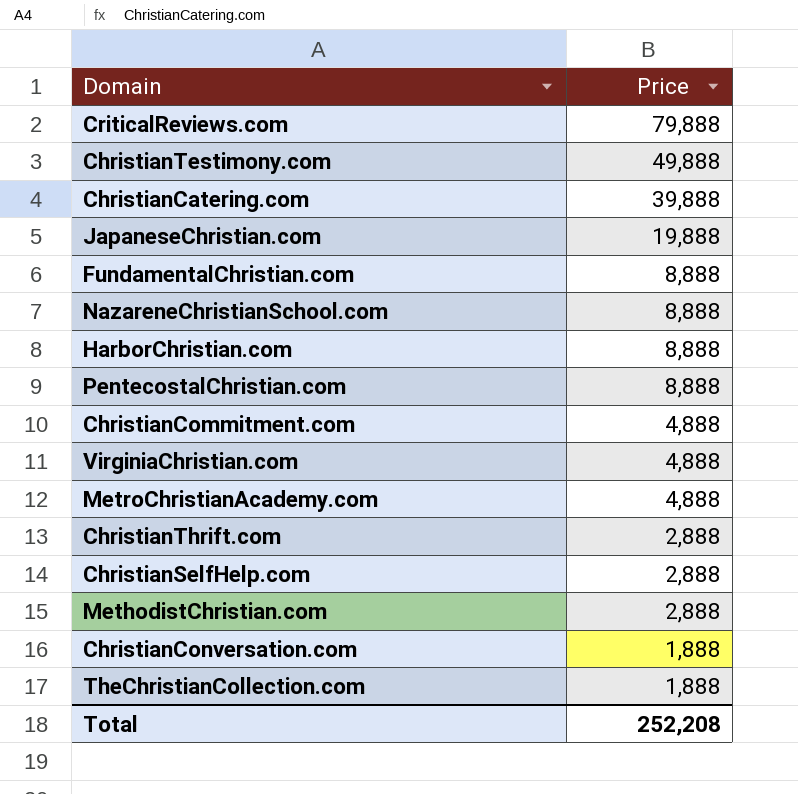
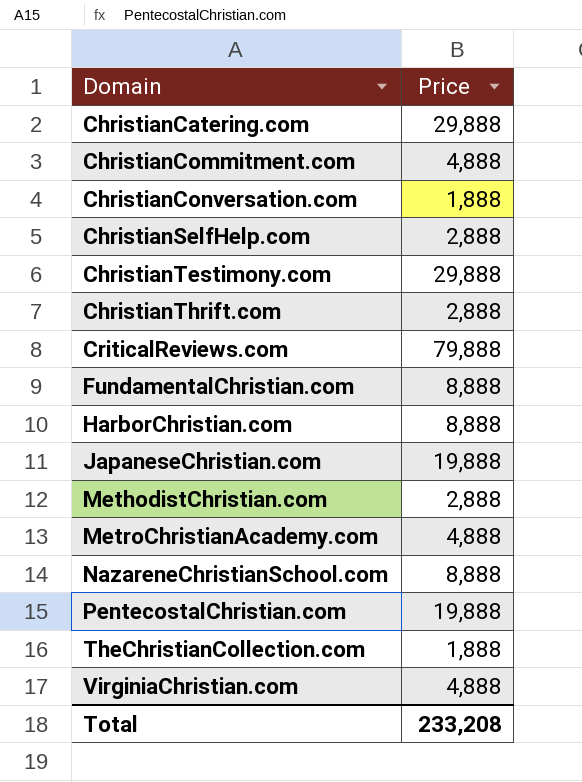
row order: Price descending -> Domain ascending
ChristianCatering.com | Price: 39,888 -> 29,888
ChristianTestimony.com | Price: 49,888 -> 29,888
PentecostalChristian.com | Price: 8,888 -> 19,888
Total | Price: 252,208 -> 233,208

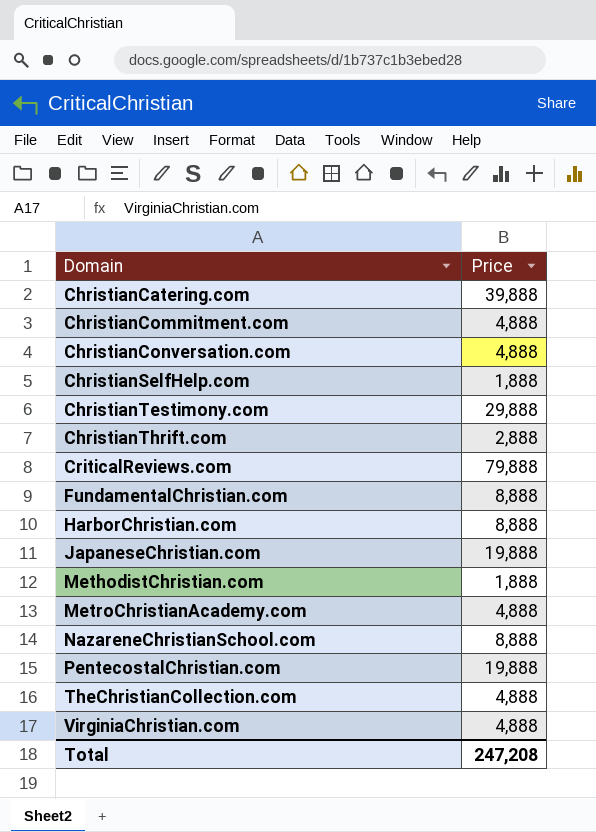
ChristianCatering.com | Price: 29,888 -> 39,888
ChristianConversation.com | Price: 1,888 -> 4,888
ChristianSelfHelp.com | Price: 2,888 -> 1,888
MethodistChristian.com | Price: 2,888 -> 1,888
TheChristianCollection.com | Price: 1,888 -> 4,888
Total | Price: 233,208 -> 247,208

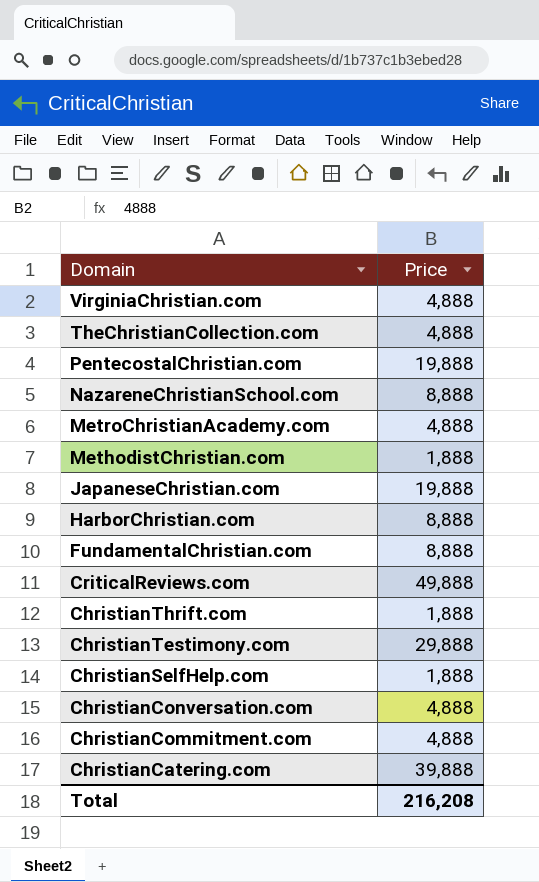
row order: Domain ascending -> Domain descending
CriticalReviews.com | Price: 79,888 -> 49,888
ChristianThrift.com | Price: 2,888 -> 1,888
Total | Price: 247,208 -> 216,208

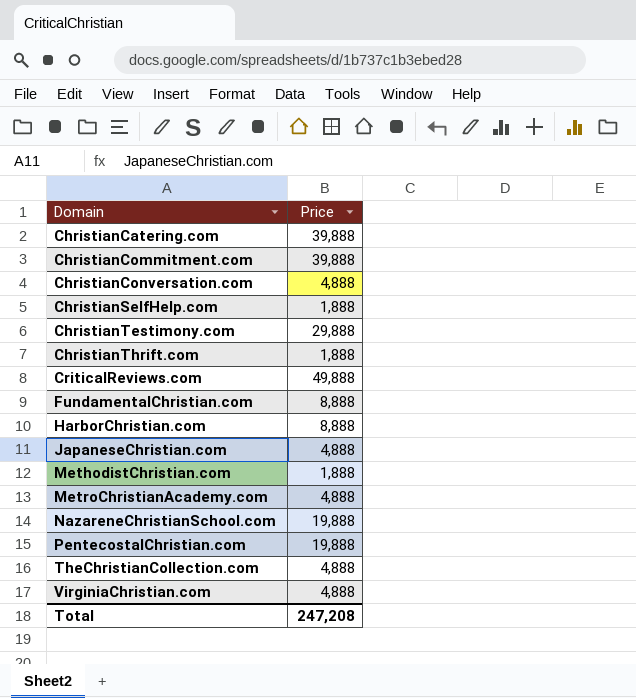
row order: Domain descending -> Domain ascending
ChristianCommitment.com | Price: 4,888 -> 39,888
JapaneseChristian.com | Price: 19,888 -> 4,888
NazareneChristianSchool.com | Price: 8,888 -> 19,888
Total | Price: 216,208 -> 247,208

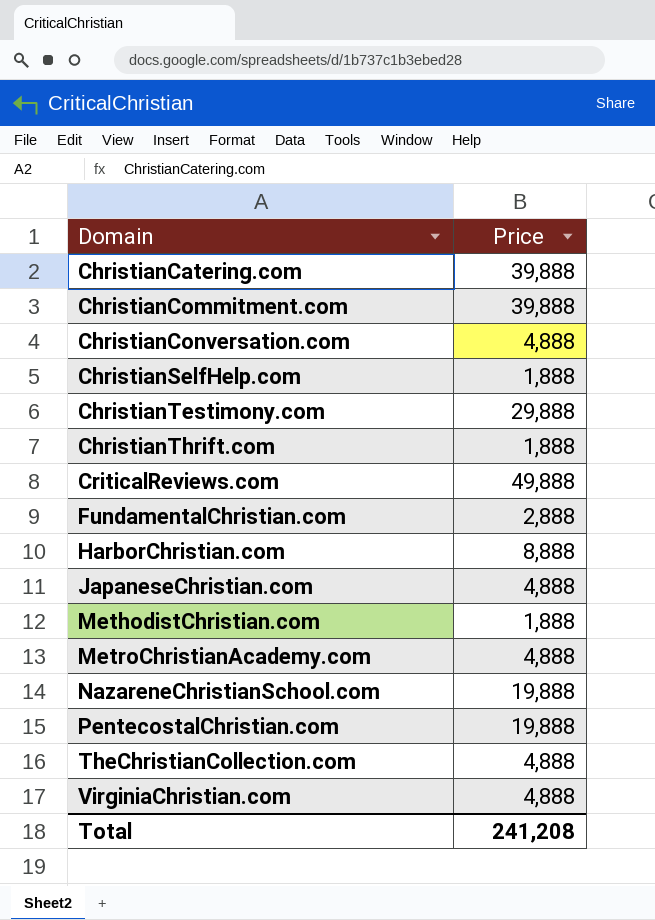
FundamentalChristian.com | Price: 8,888 -> 2,888
Total | Price: 247,208 -> 241,208

